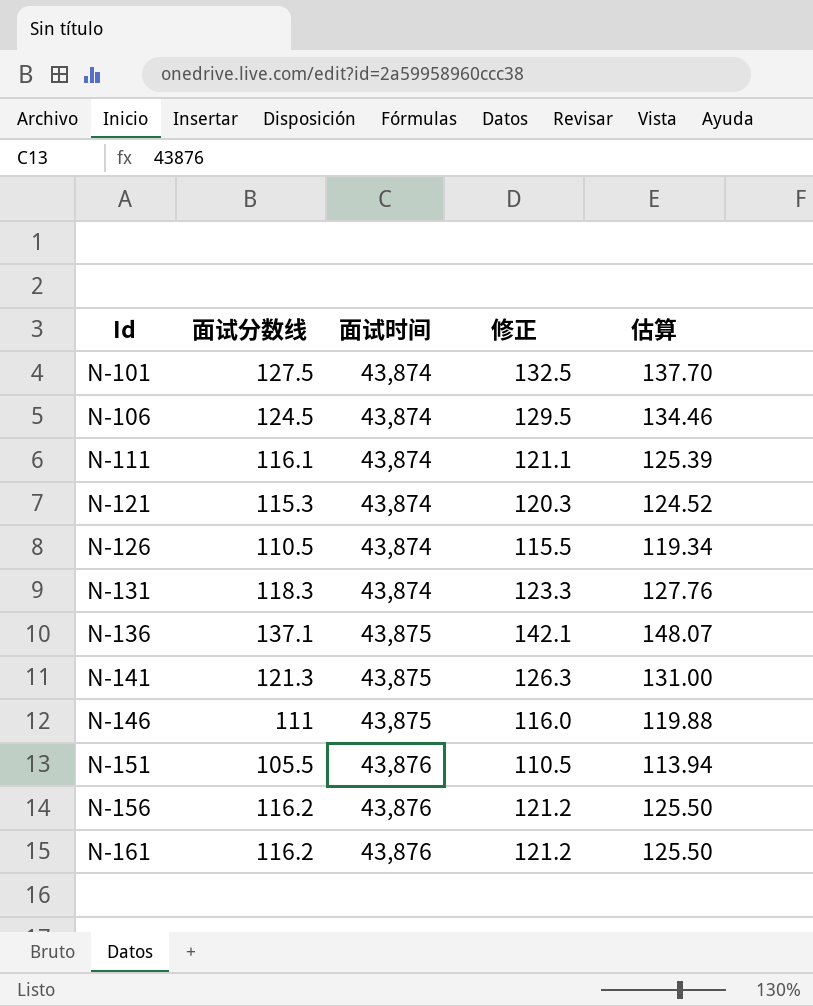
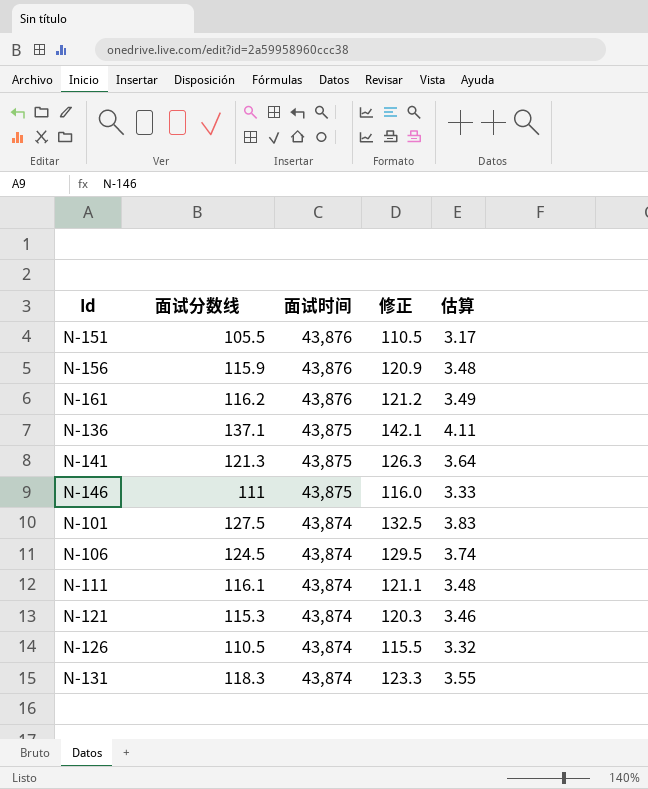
row order: Id ascending -> 面试时间 descending
column 估算 | formula: [面试分数线] * 1.08 -> [面试分数线] * 0.03
N-156 | 面试分数线: 116.2 -> 115.9
N-156 | 修正: 121.2 -> 120.9

